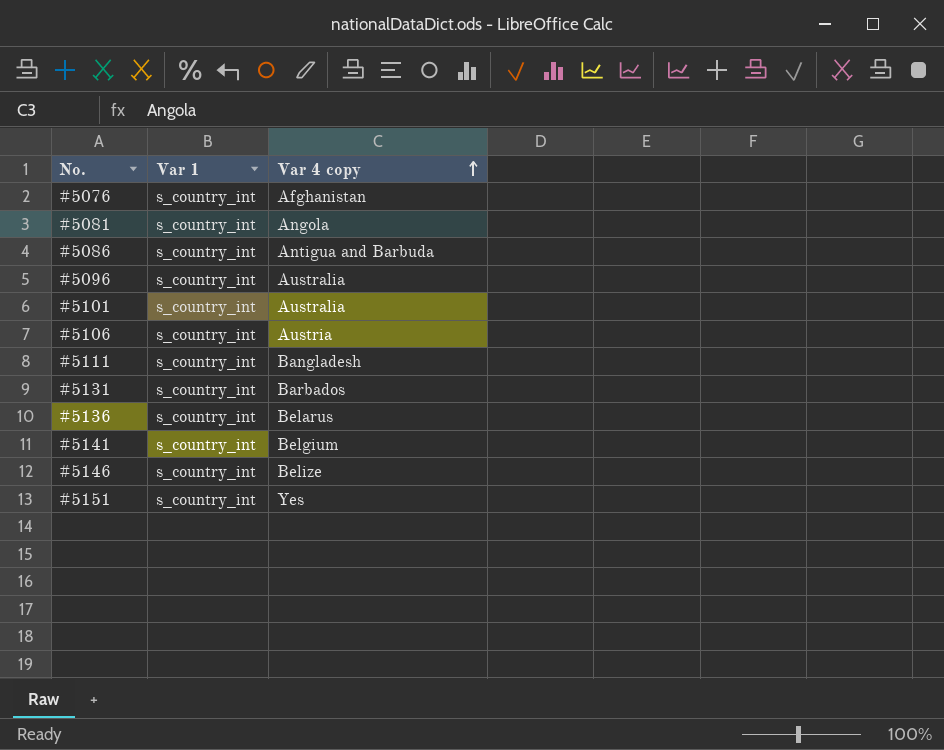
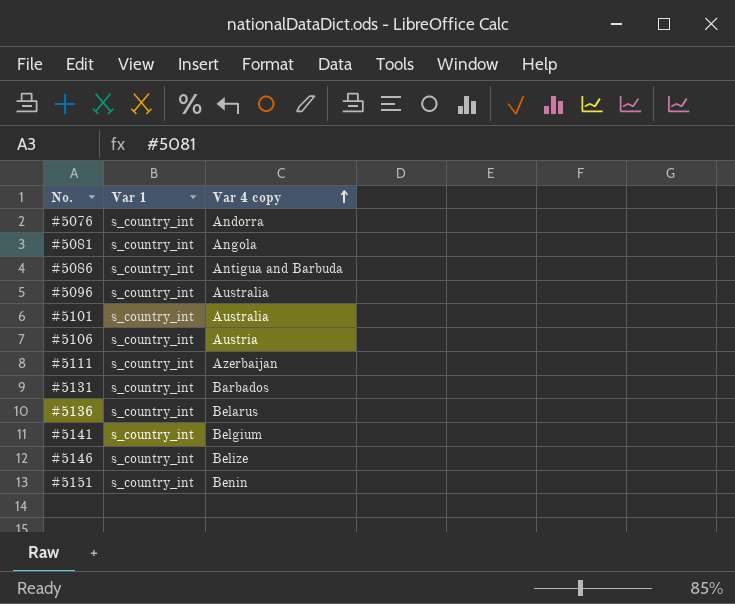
#5076 | Var 4 copy: Afghanistan -> Andorra
#5111 | Var 4 copy: Bangladesh -> Azerbaijan
#5151 | Var 4 copy: Yes -> Benin

